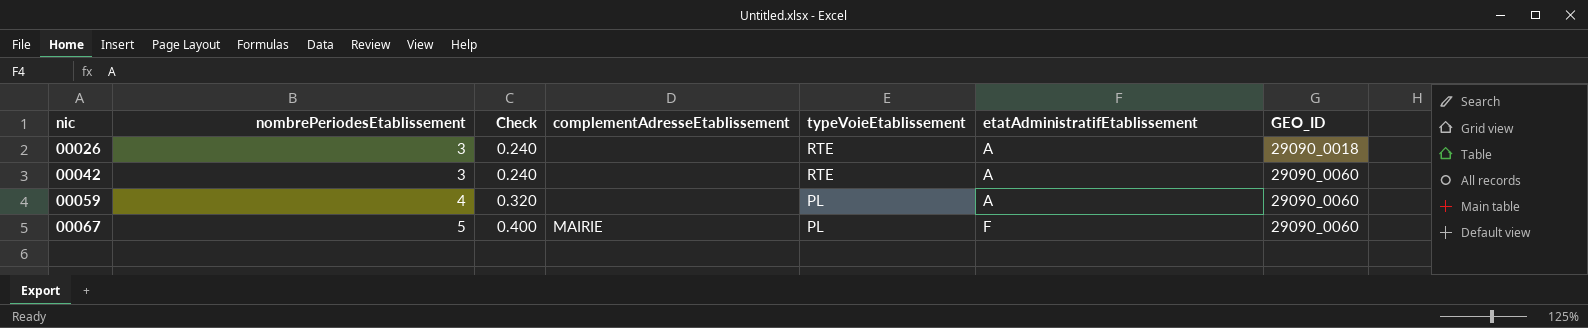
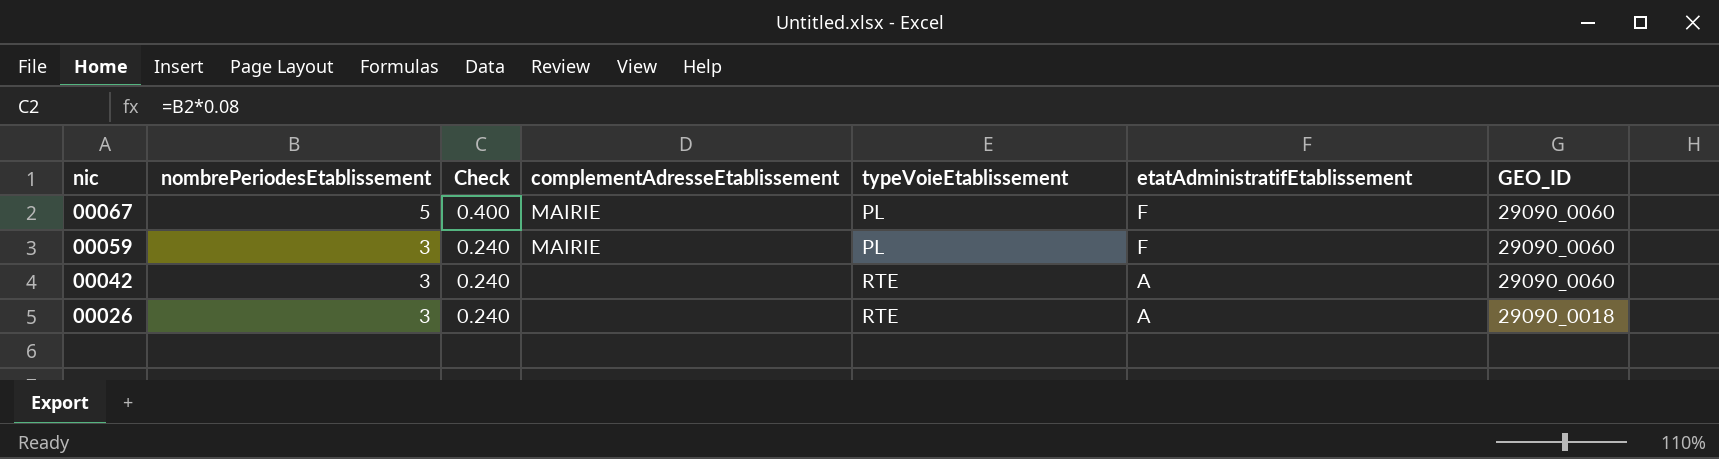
row order: nic ascending -> nic descending
00059 | nombrePeriodesEtablissement: 4 -> 3
00059 | Check: 0.320 -> 0.240
00059 | complementAdresseEtablissement: none -> MAIRIE
00059 | etatAdministratifEtablissement: A -> F

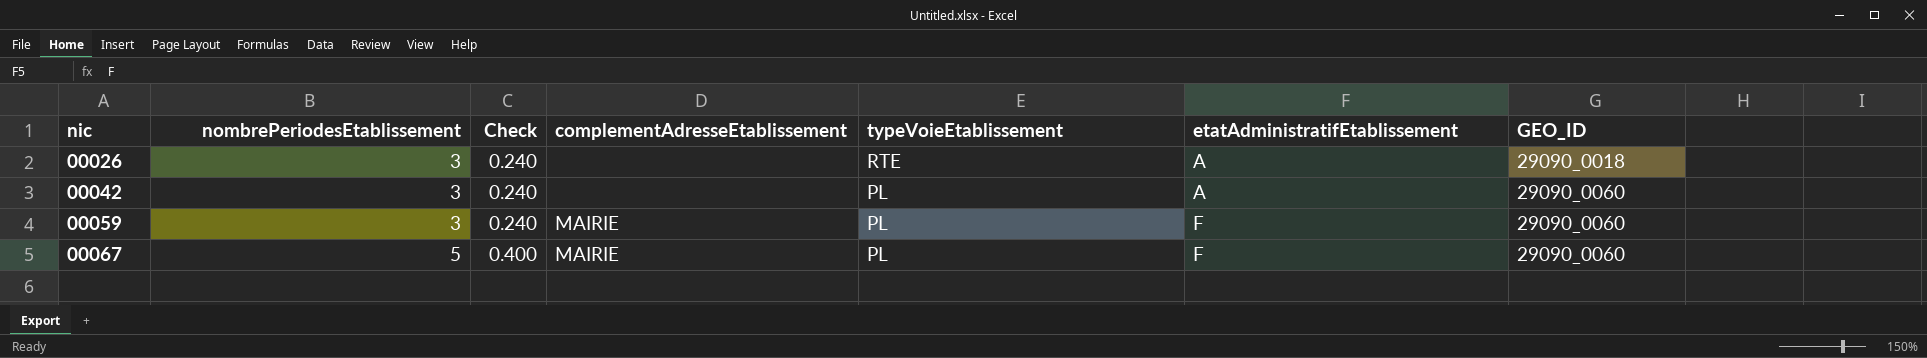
row order: nic descending -> nic ascending
00042 | typeVoieEtablissement: RTE -> PL

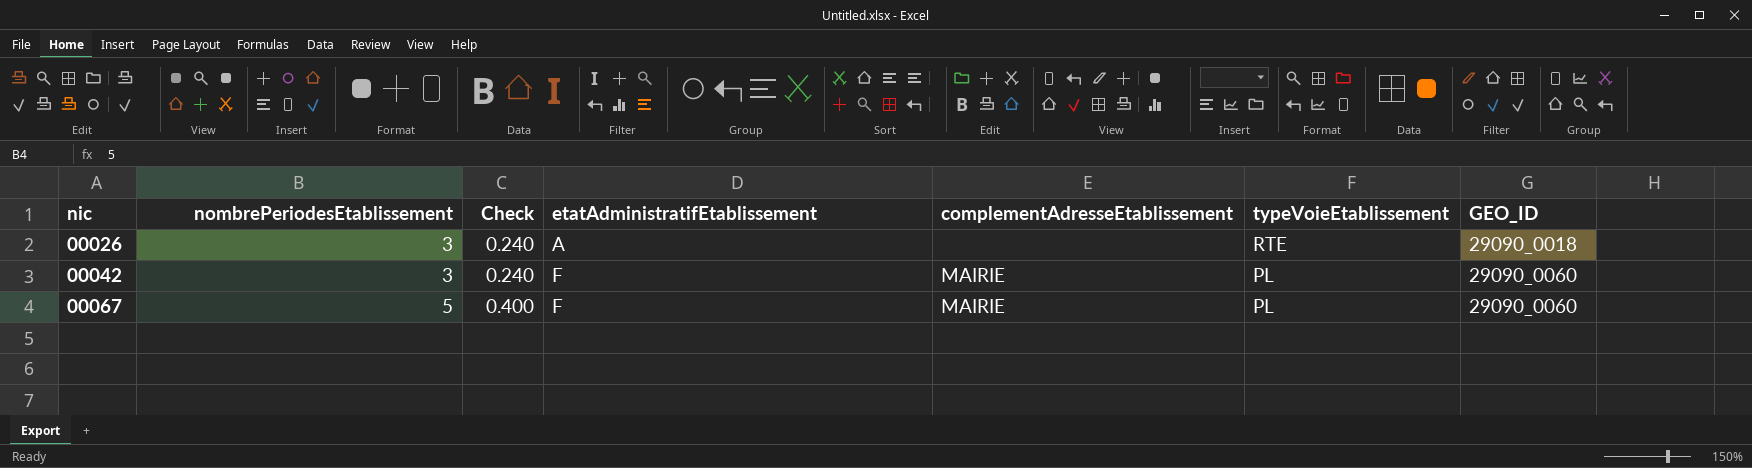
column etatAdministratifEtablissement | position: 6 -> 4
row 00059: 3 | 0.240 | MAIRIE | PL | F | 29090_0060 -> none
00042 | etatAdministratifEtablissement: A -> F
00042 | complementAdresseEtablissement: none -> MAIRIE

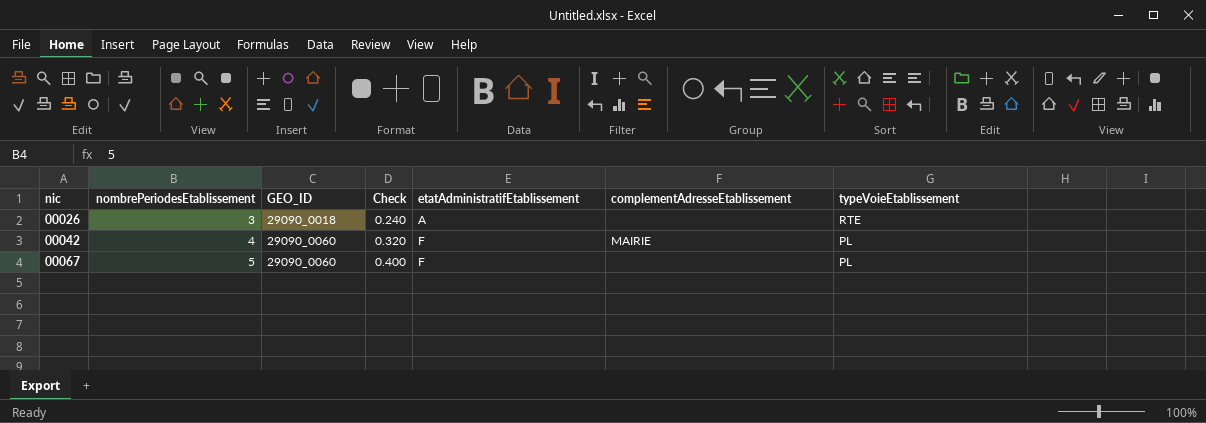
column GEO_ID | position: 7 -> 3
00042 | nombrePeriodesEtablissement: 3 -> 4
00042 | Check: 0.240 -> 0.320
00067 | complementAdresseEtablissement: MAIRIE -> none

